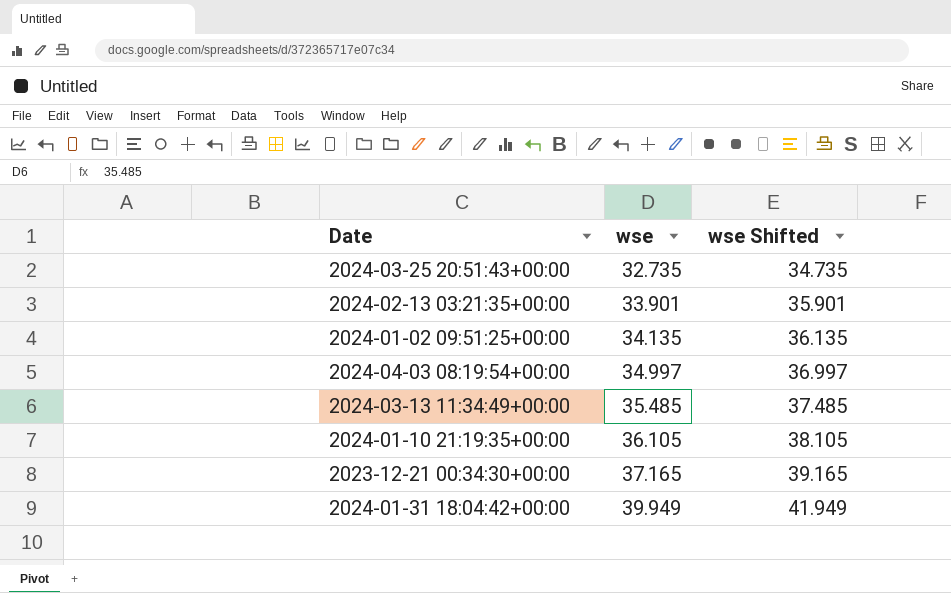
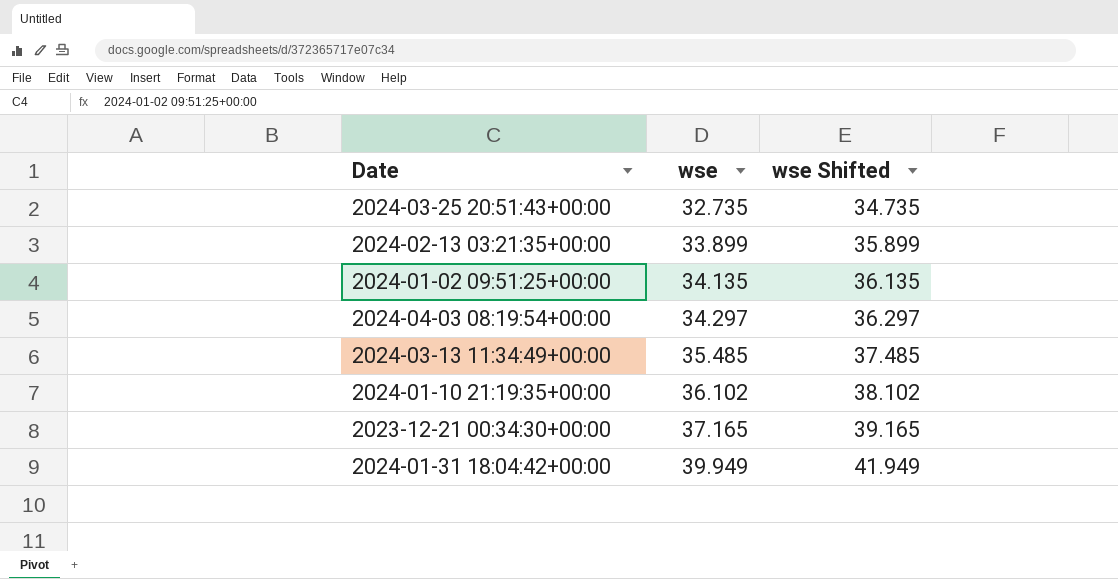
2024-02-13 03:21:35+00:00 | wse: 33.901 -> 33.899
2024-02-13 03:21:35+00:00 | wse Shifted: 35.901 -> 35.899
2024-04-03 08:19:54+00:00 | wse: 34.997 -> 34.297
2024-04-03 08:19:54+00:00 | wse Shifted: 36.997 -> 36.297
2024-01-10 21:19:35+00:00 | wse: 36.105 -> 36.102
2024-01-10 21:19:35+00:00 | wse Shifted: 38.105 -> 38.102

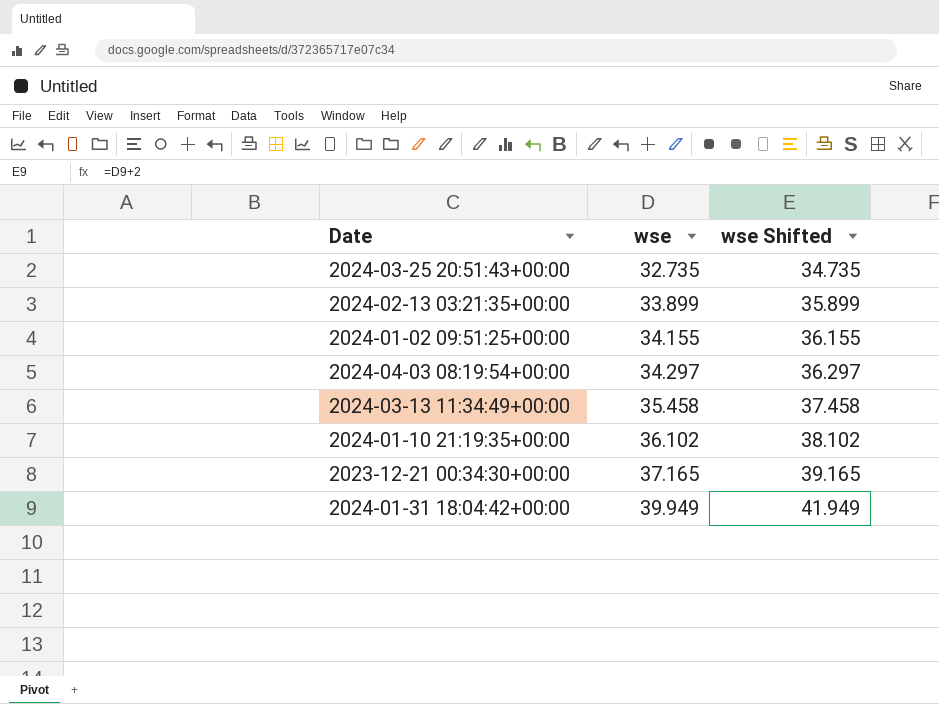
2024-01-02 09:51:25+00:00 | wse: 34.135 -> 34.155
2024-01-02 09:51:25+00:00 | wse Shifted: 36.135 -> 36.155
2024-03-13 11:34:49+00:00 | wse: 35.485 -> 35.458
2024-03-13 11:34:49+00:00 | wse Shifted: 37.485 -> 37.458

